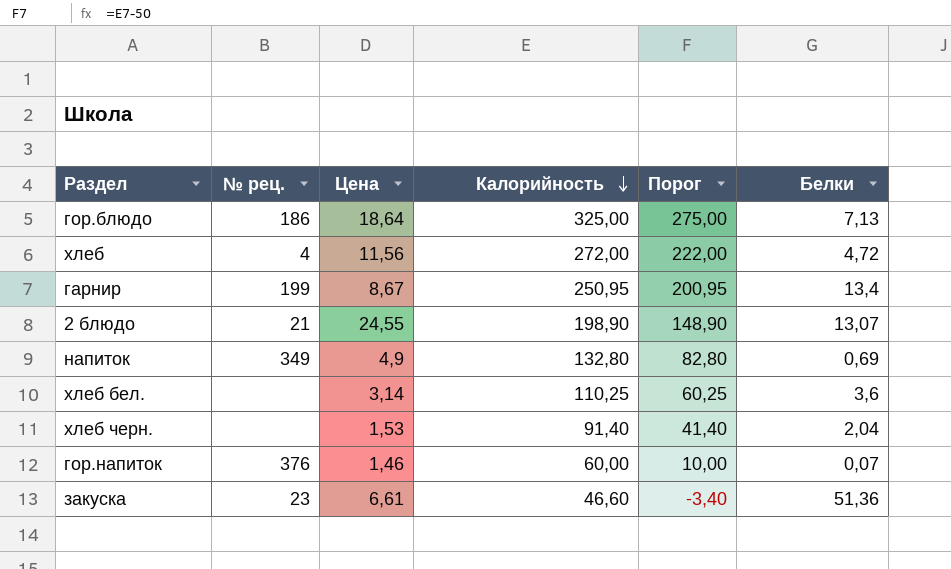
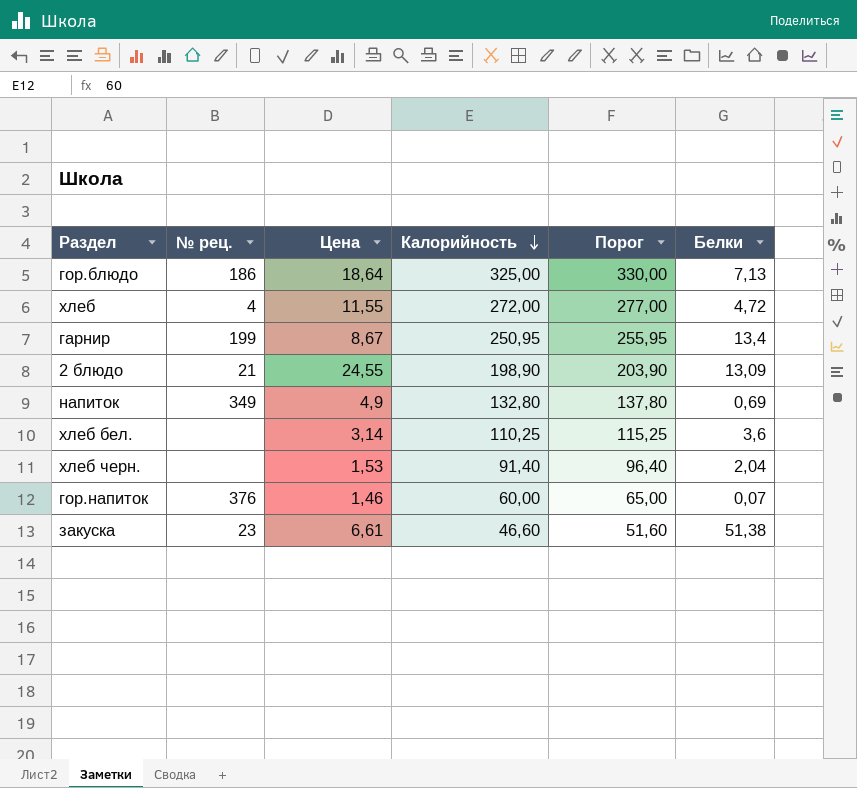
column Порог | formula: [Калорийность] - 50 -> [Калорийность] + 5
хлеб | Цена: 11,56 -> 11,55
2 блюдо | Белки: 13,07 -> 13,09
закуска | Белки: 51,36 -> 51,38

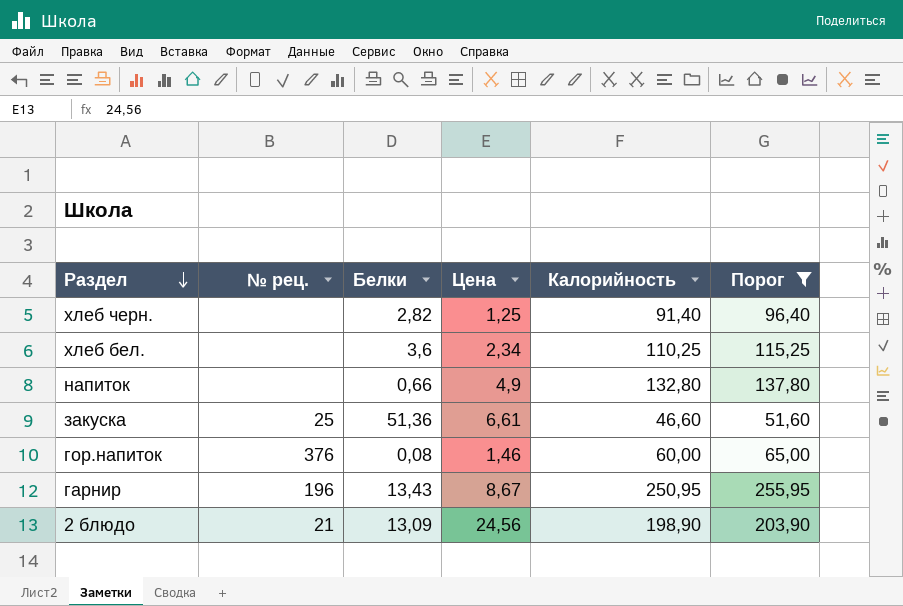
filter: none -> Порог <= 255,95
row order: Калорийность descending -> Раздел descending
column Белки | position: 6 -> 3
хлеб черн. | Белки: 2,04 -> 2,82
хлеб черн. | Цена: 1,53 -> 1,25
хлеб бел. | Цена: 3,14 -> 2,34
напиток | № рец.: 349 -> none
напиток | Белки: 0,69 -> 0,66
закуска | № рец.: 23 -> 25
закуска | Белки: 51,38 -> 51,36
гор.напиток | Белки: 0,07 -> 0,08
гарнир | № рец.: 199 -> 196
гарнир | Белки: 13,4 -> 13,43
2 блюдо | Цена: 24,55 -> 24,56

